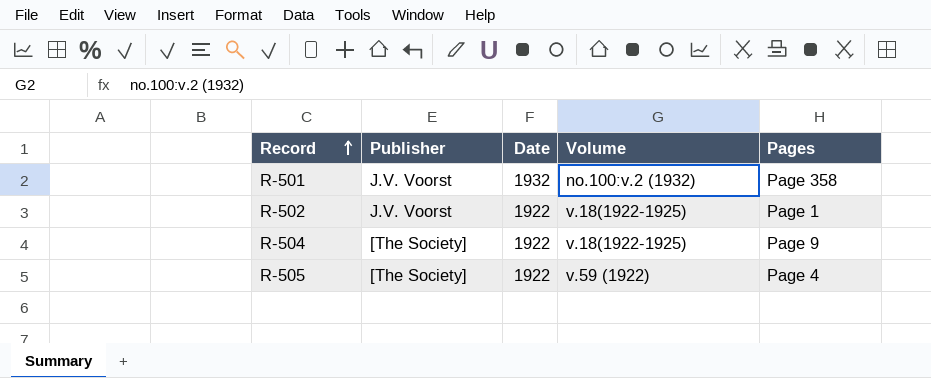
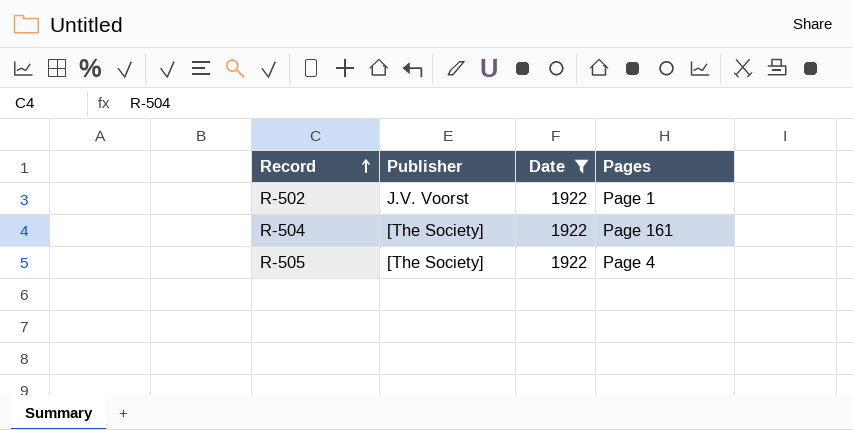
filter: none -> Date = 1922
column Volume | position: 4 -> none
R-504 | Pages: Page 9 -> Page 161

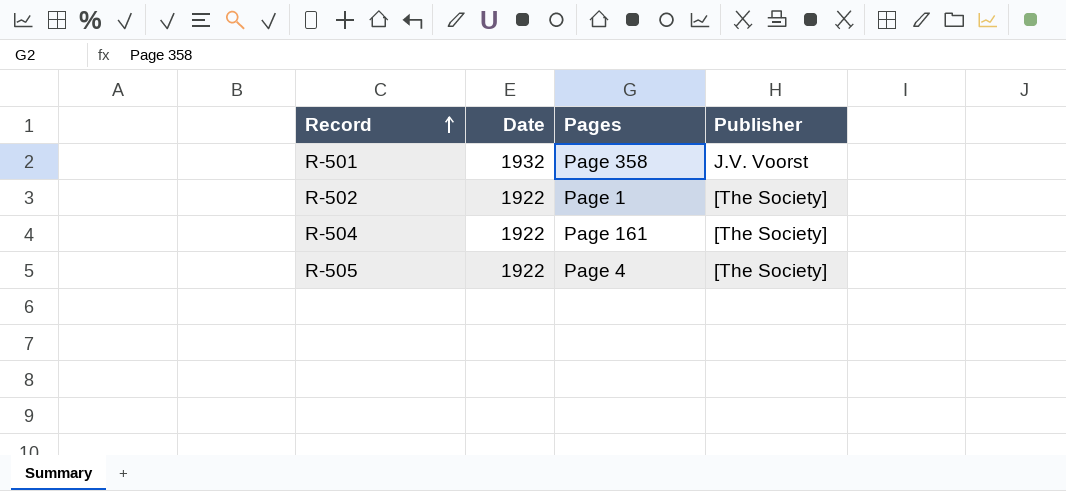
filter: Date = 1922 -> none
column Publisher | position: 2 -> 4
R-502 | Publisher: J.V. Voorst -> [The Society]

